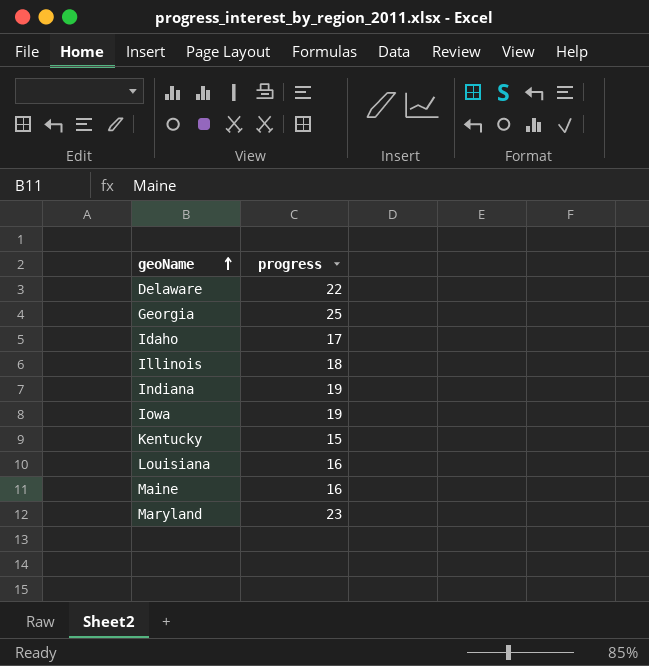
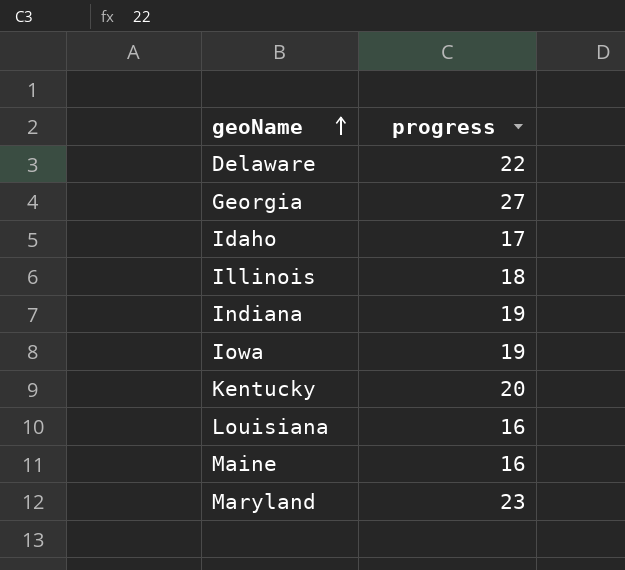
Georgia | progress: 25 -> 27
Kentucky | progress: 15 -> 20

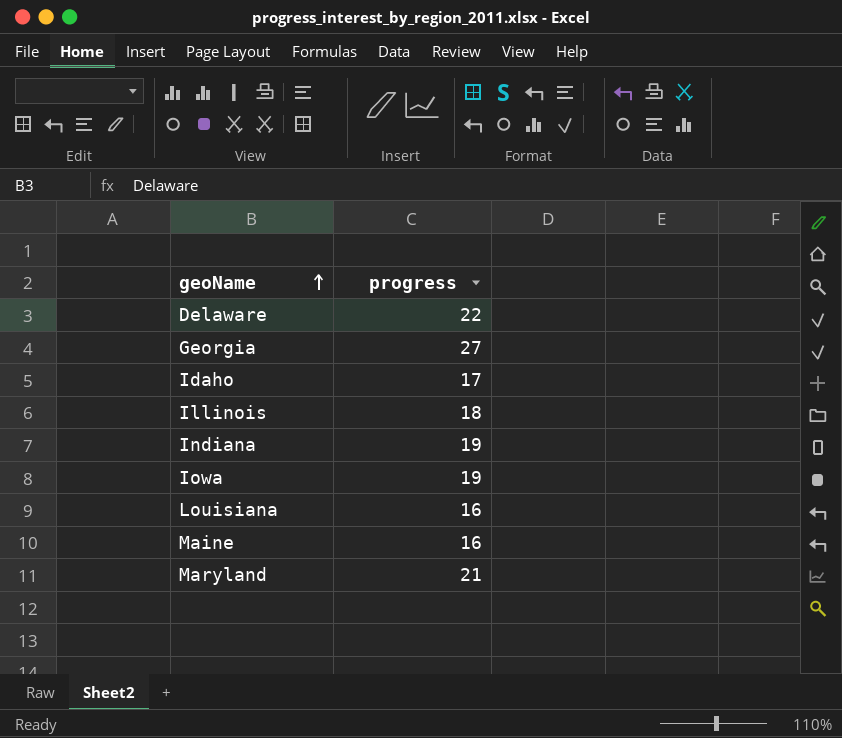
row Kentucky: 20 -> none
Maryland | progress: 23 -> 21

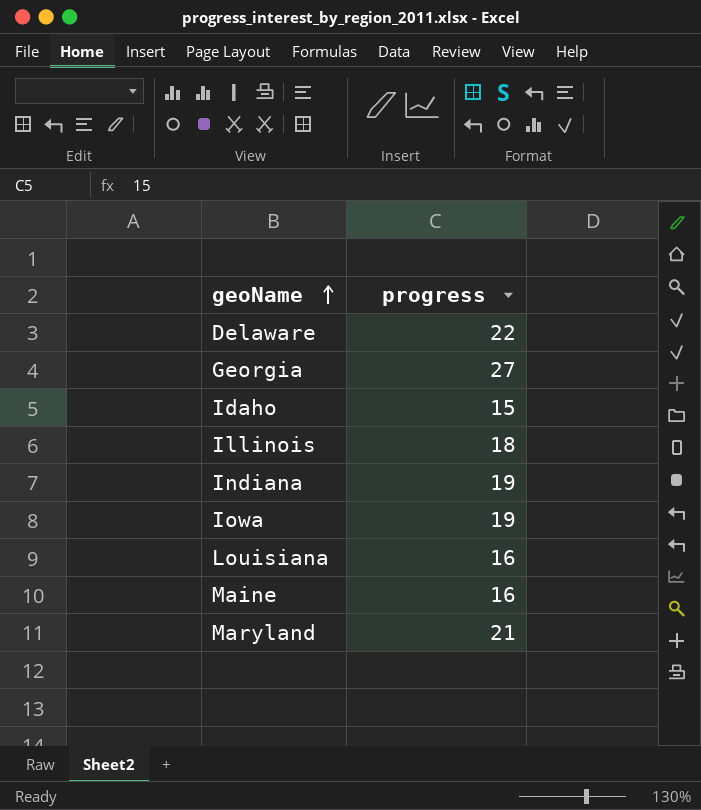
Idaho | progress: 17 -> 15

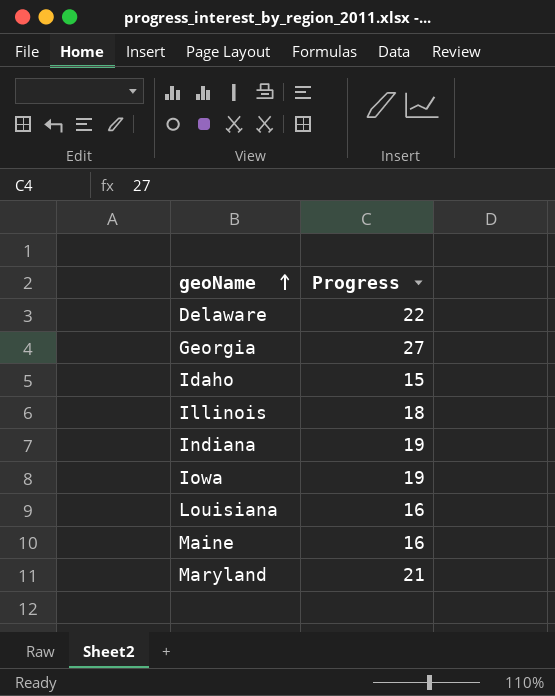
column name: progress -> Progress

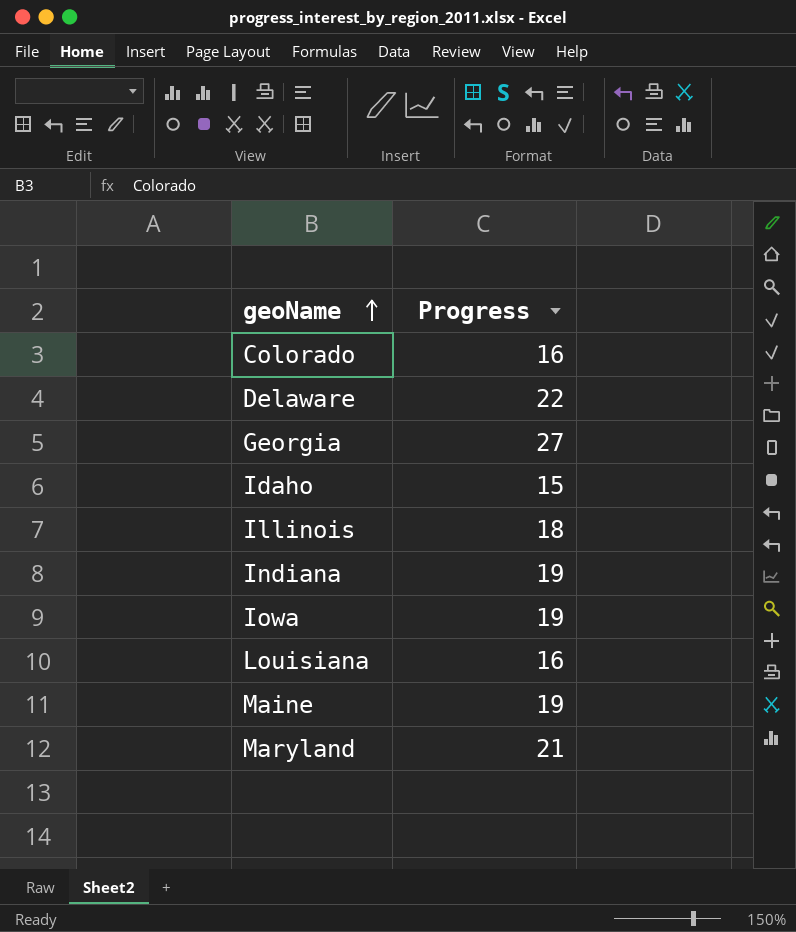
row Colorado: none -> 16
Maine | Progress: 16 -> 19

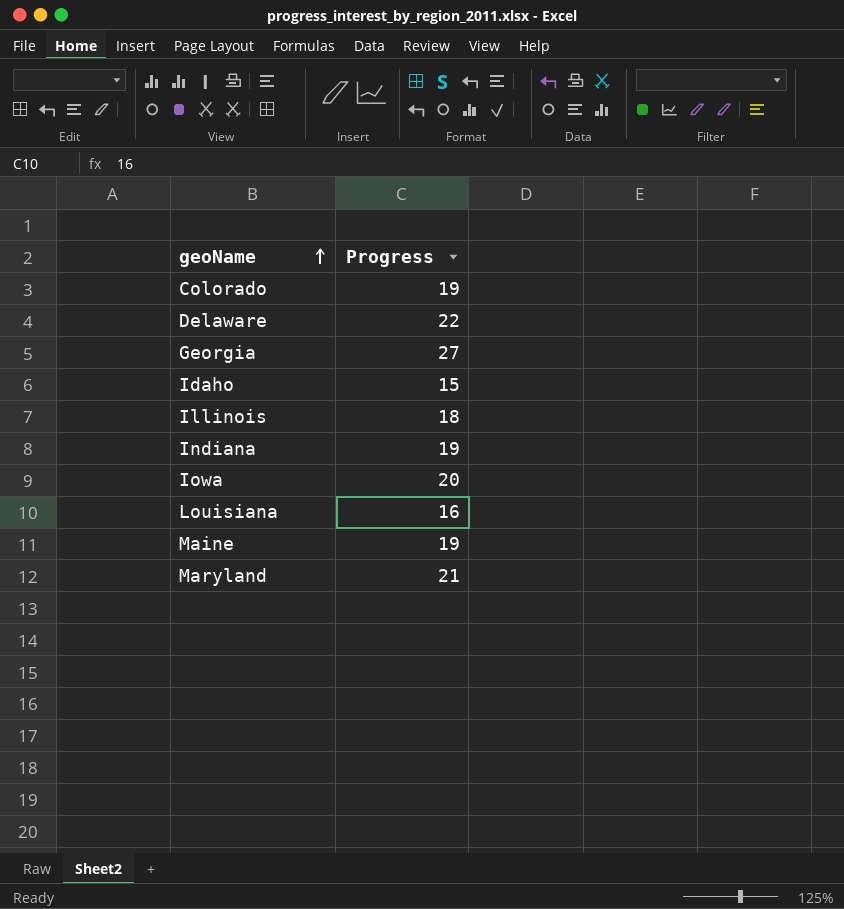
Colorado | Progress: 16 -> 19
Iowa | Progress: 19 -> 20

